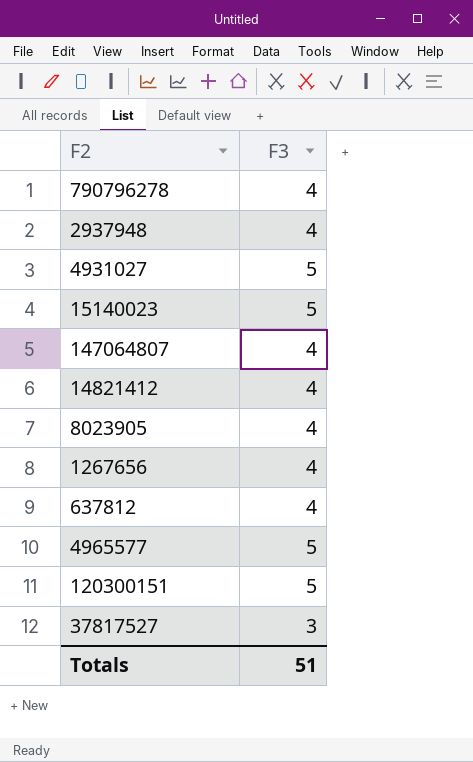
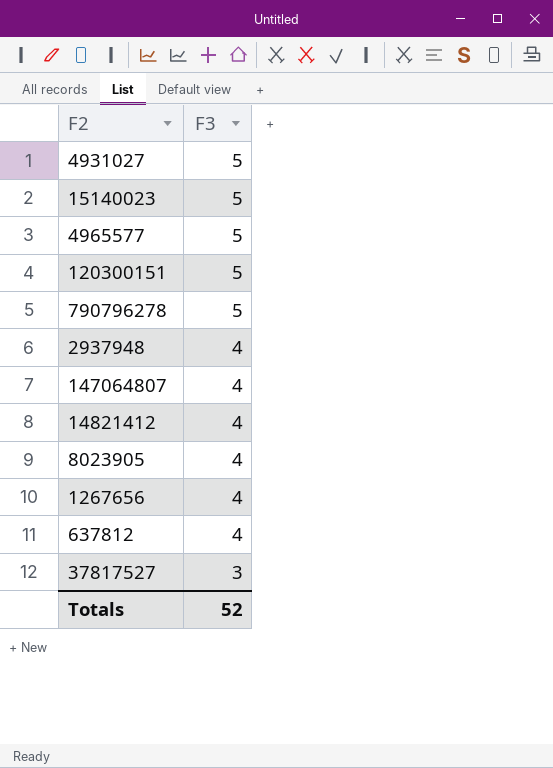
row order: none -> F3 descending
790796278 | F3: 4 -> 5
Totals | F3: 51 -> 52

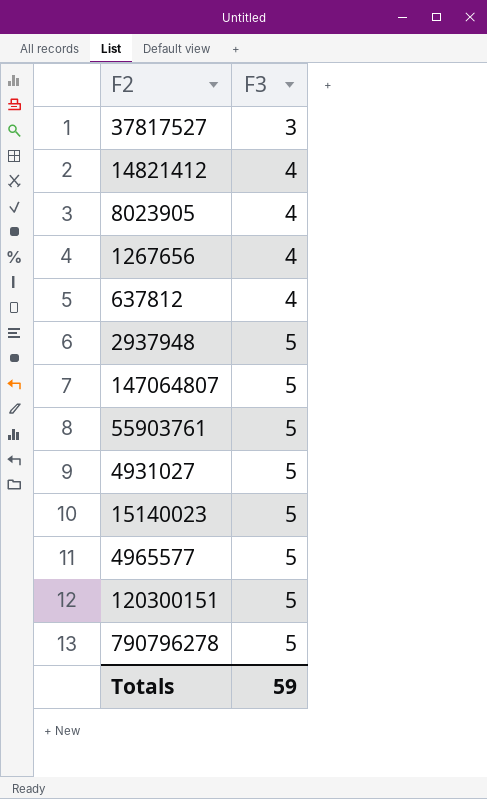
row order: F3 descending -> F3 ascending
2937948 | F3: 4 -> 5
147064807 | F3: 4 -> 5
row 55903761: none -> 5
Totals | F3: 52 -> 59

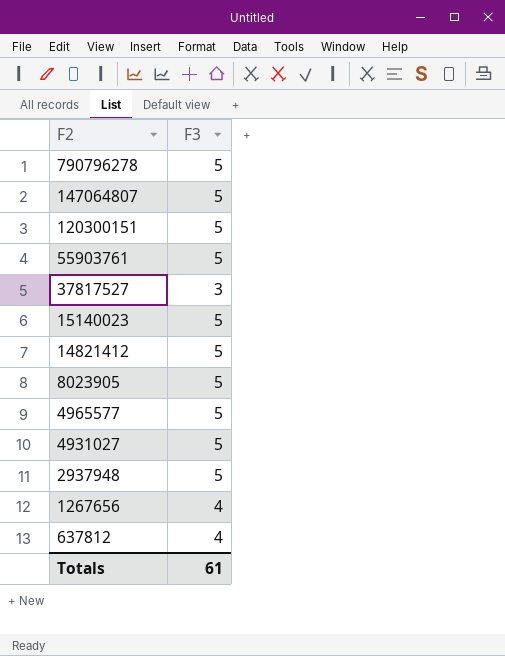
row order: F3 ascending -> F2 descending
14821412 | F3: 4 -> 5
8023905 | F3: 4 -> 5
Totals | F3: 59 -> 61

